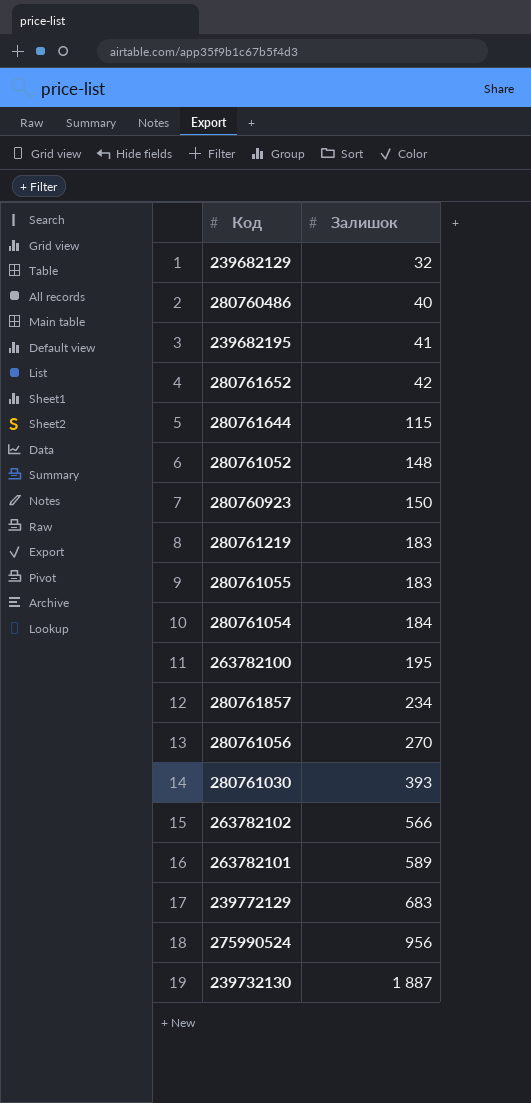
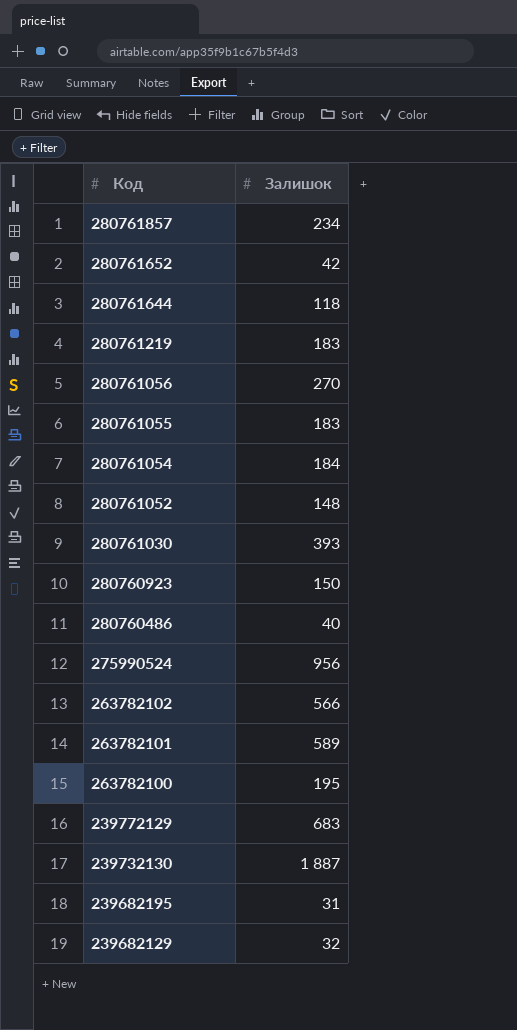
row order: Залишок ascending -> Код descending
280761644 | Залишок: 115 -> 118
239682195 | Залишок: 41 -> 31

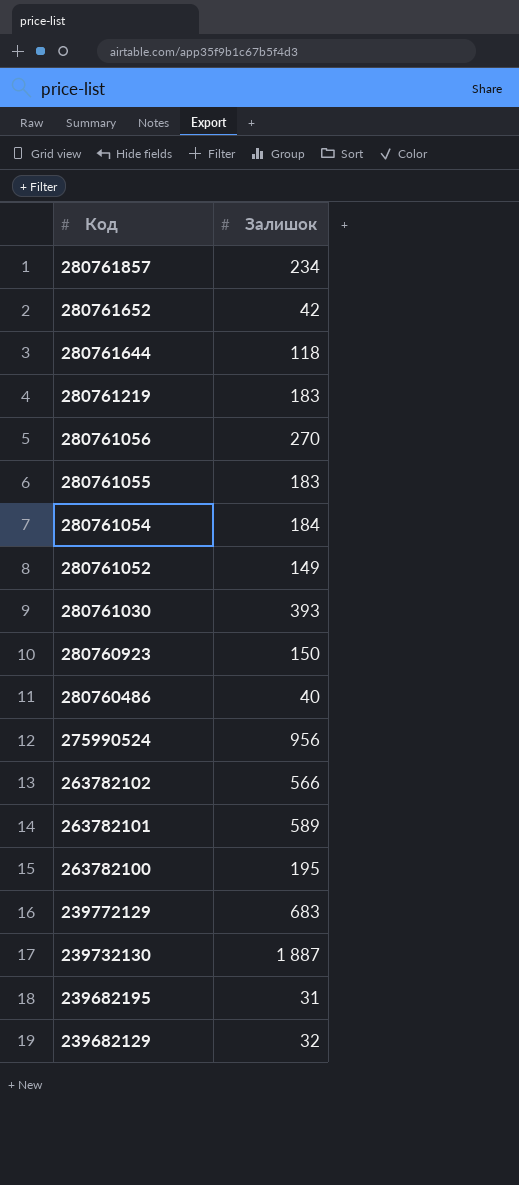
280761052 | Залишок: 148 -> 149

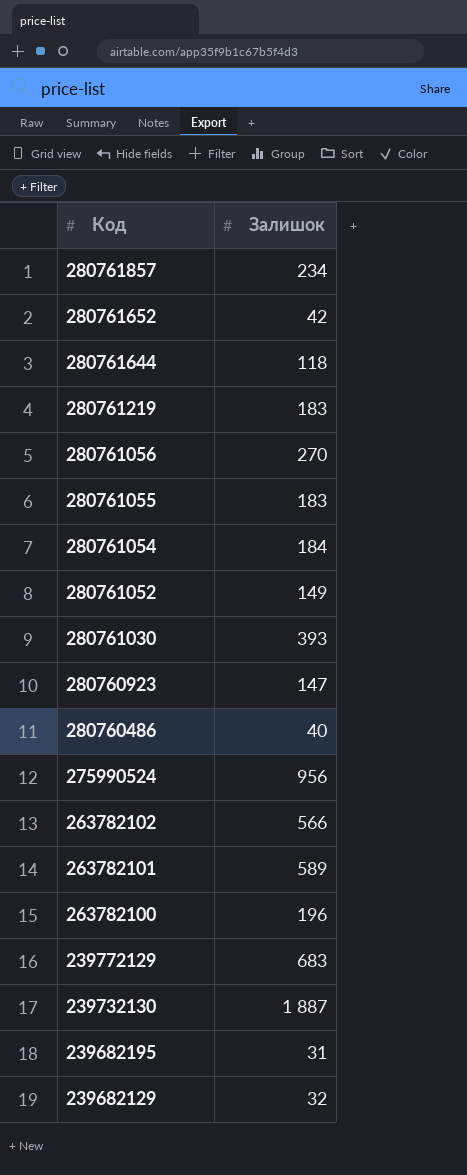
280760923 | Залишок: 150 -> 147
263782100 | Залишок: 195 -> 196

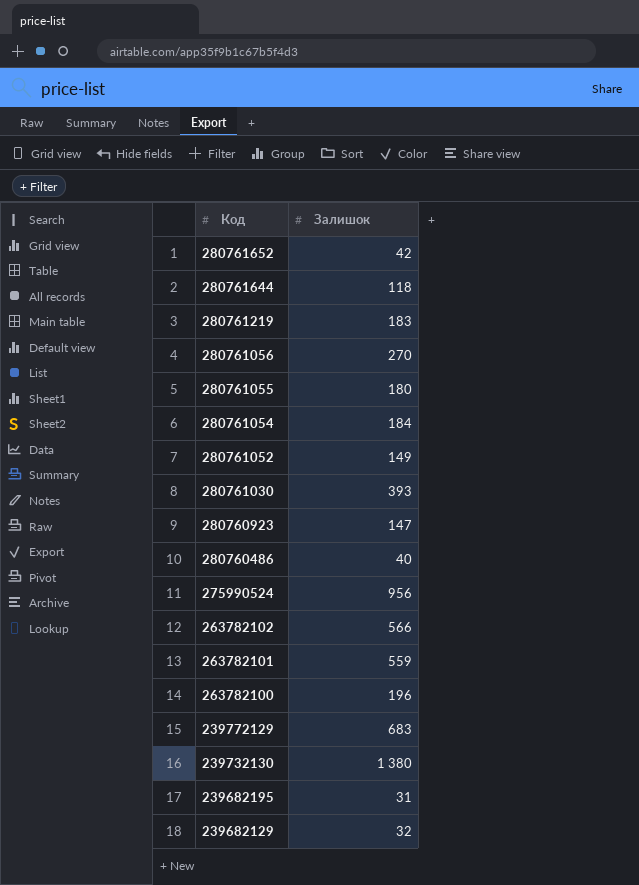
row 280761857: 234 -> none
280761055 | Залишок: 183 -> 180
263782101 | Залишок: 589 -> 559
239732130 | Залишок: 1 887 -> 1 380

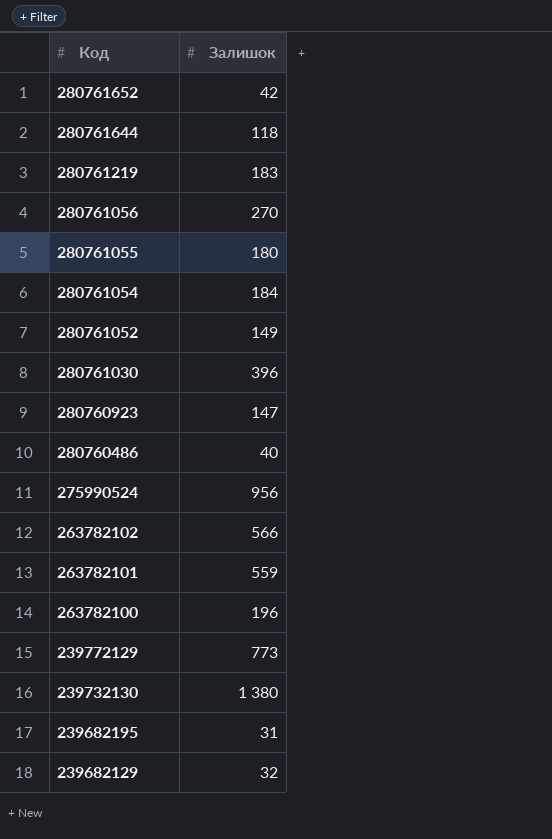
280761030 | Залишок: 393 -> 396
239772129 | Залишок: 683 -> 773

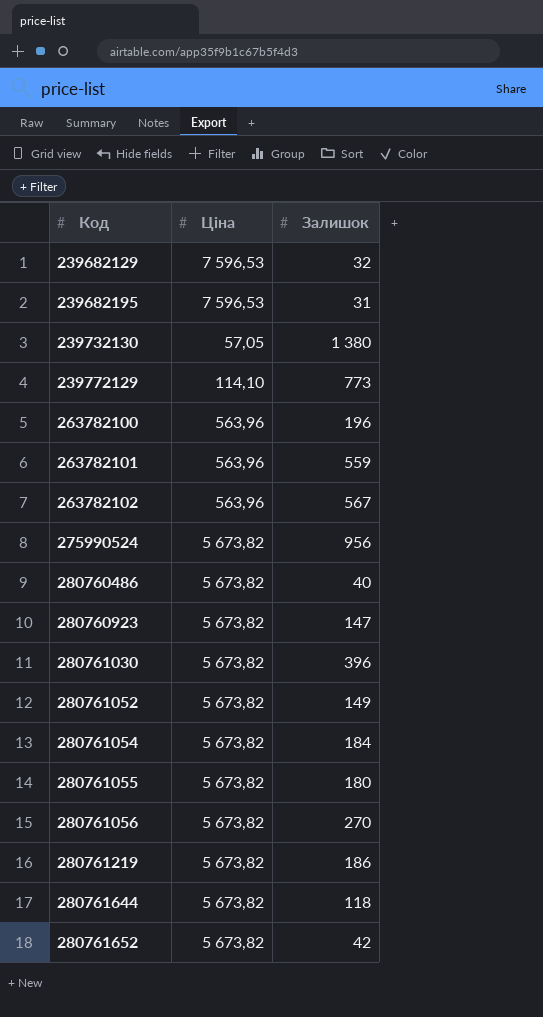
row order: Код descending -> Код ascending
column Ціна | position: none -> 2
263782102 | Залишок: 566 -> 567
280761219 | Залишок: 183 -> 186

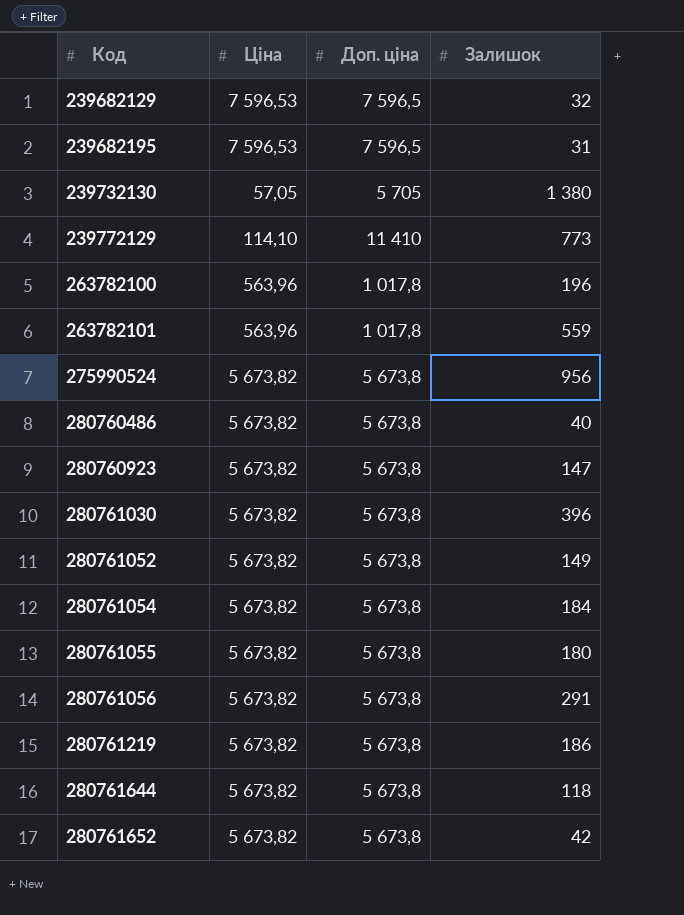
column Доп. ціна | position: none -> 3
row 263782102: 563,96 | 567 -> none
280761056 | Залишок: 270 -> 291

